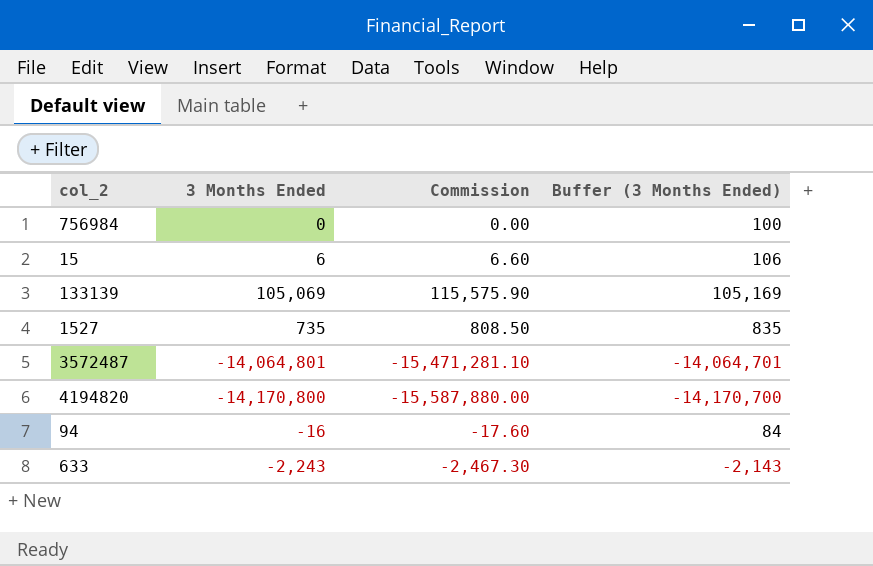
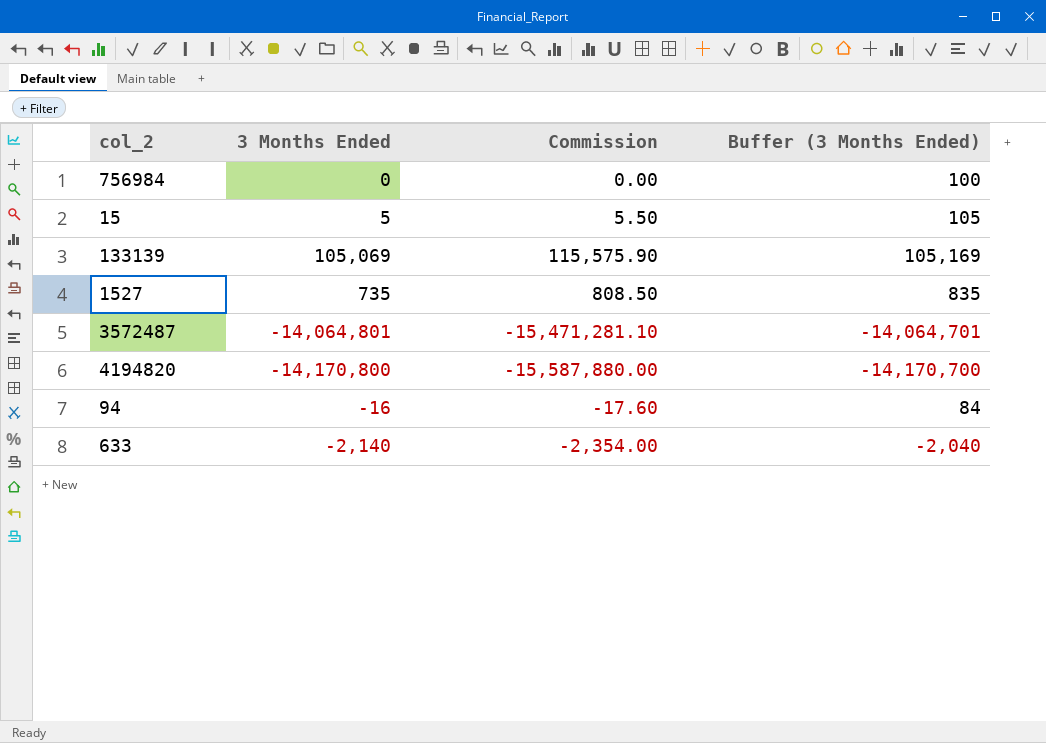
15 | 3 Months Ended: 6 -> 5
15 | Commission: 6.60 -> 5.50
15 | Buffer (3 Months Ended): 106 -> 105
633 | 3 Months Ended: -2,243 -> -2,140
633 | Commission: -2,467.30 -> -2,354.00
633 | Buffer (3 Months Ended): -2,143 -> -2,040

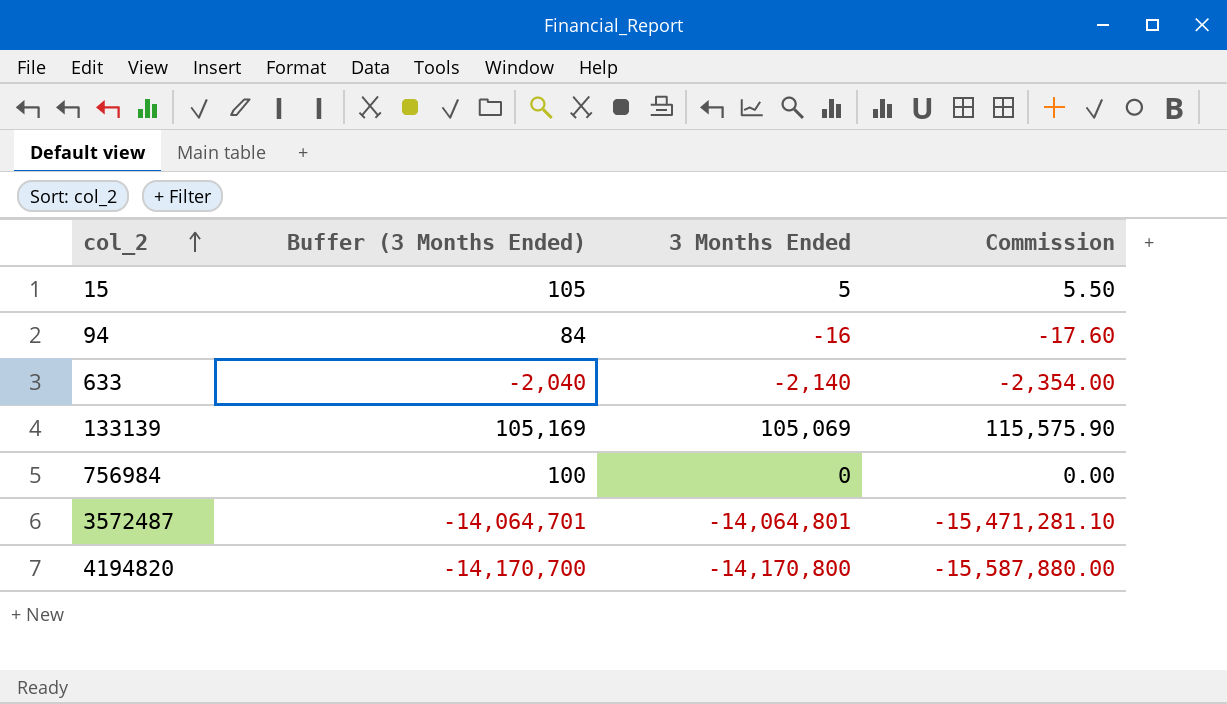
row order: none -> col_2 ascending
column Buffer (3 Months Ended) | position: 4 -> 2
row 1527: 735 | 808.50 | 835 -> none

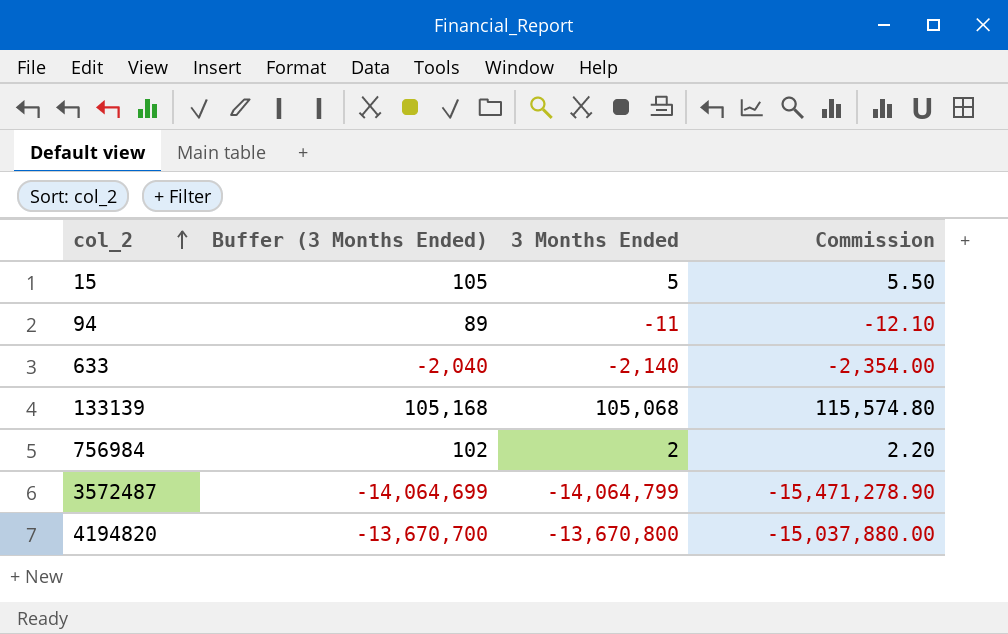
94 | Buffer (3 Months Ended): 84 -> 89
94 | 3 Months Ended: -16 -> -11
94 | Commission: -17.60 -> -12.10
133139 | Buffer (3 Months Ended): 105,169 -> 105,168
133139 | 3 Months Ended: 105,069 -> 105,068
133139 | Commission: 115,575.90 -> 115,574.80
756984 | Buffer (3 Months Ended): 100 -> 102
756984 | 3 Months Ended: 0 -> 2
756984 | Commission: 0.00 -> 2.20
3572487 | Buffer (3 Months Ended): -14,064,701 -> -14,064,699
3572487 | 3 Months Ended: -14,064,801 -> -14,064,799
3572487 | Commission: -15,471,281.10 -> -15,471,278.90
4194820 | Buffer (3 Months Ended): -14,170,700 -> -13,670,700
4194820 | 3 Months Ended: -14,170,800 -> -13,670,800
4194820 | Commission: -15,587,880.00 -> -15,037,880.00

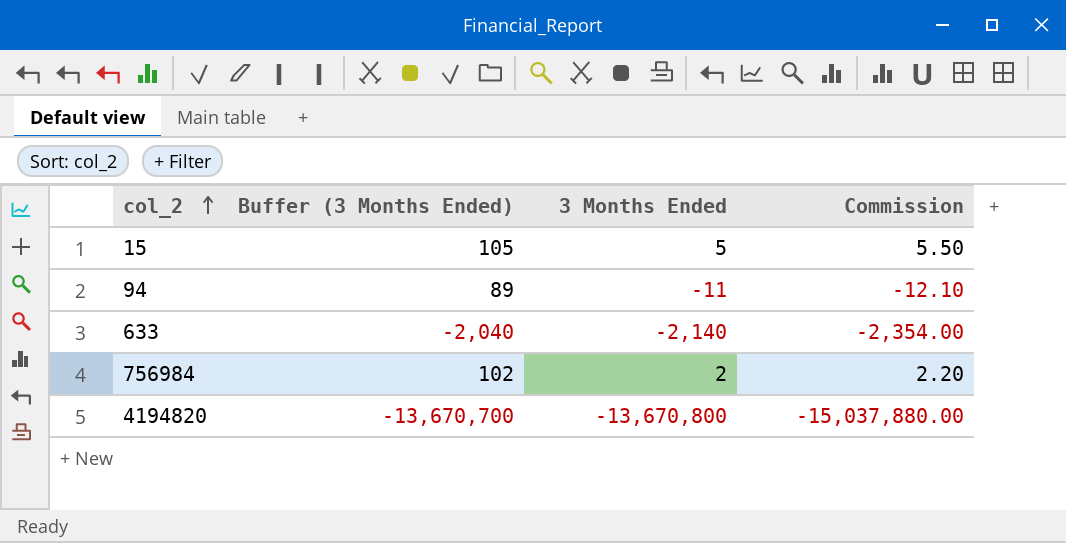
row 133139: 105,168 | 105,068 | 115,574.80 -> none
row 3572487: -14,064,699 | -14,064,799 | -15,471,278.90 -> none

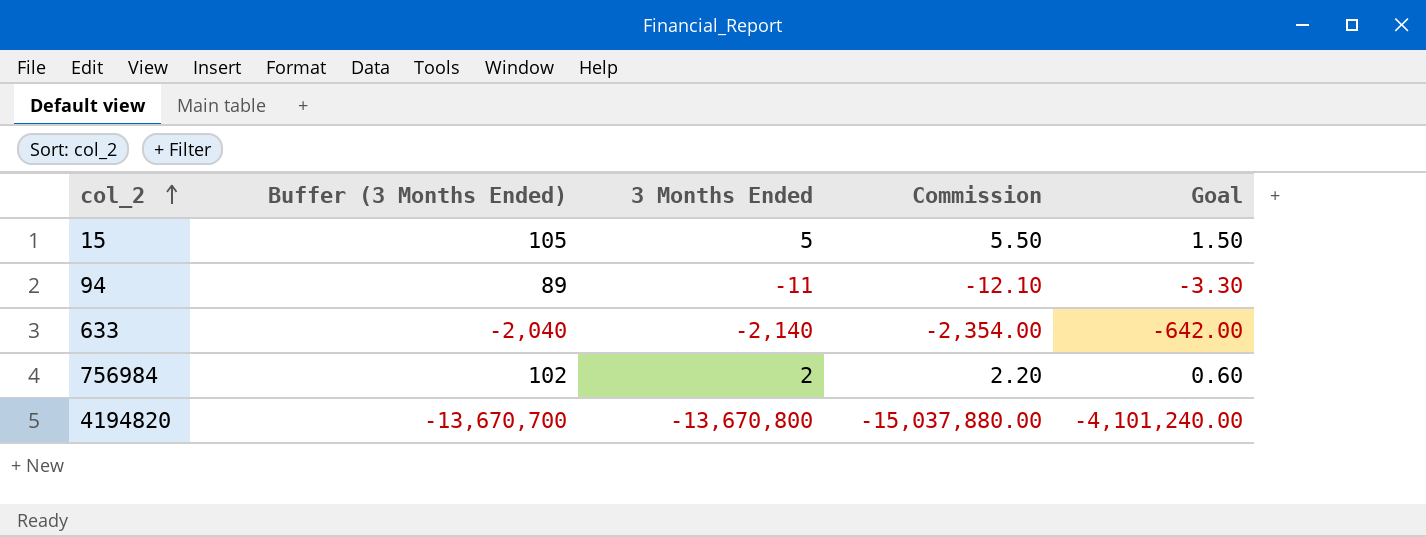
column Goal | formula: none -> [3 Months Ended] * 0.3

